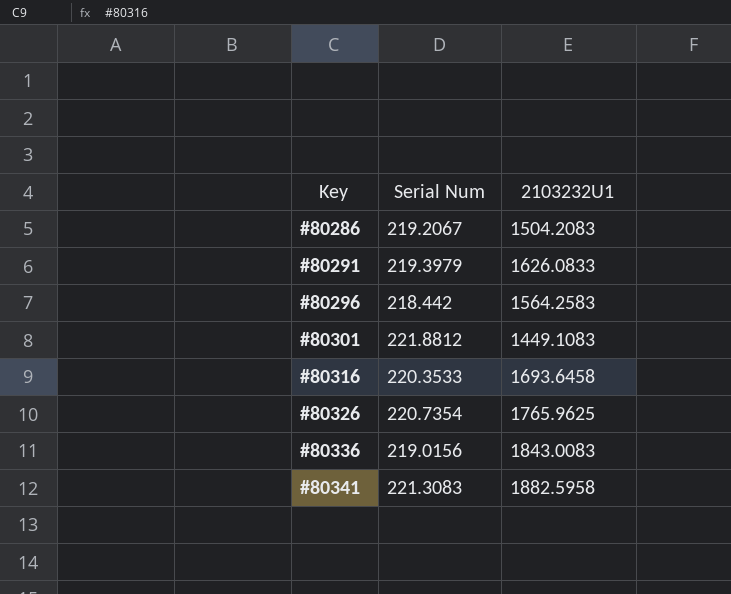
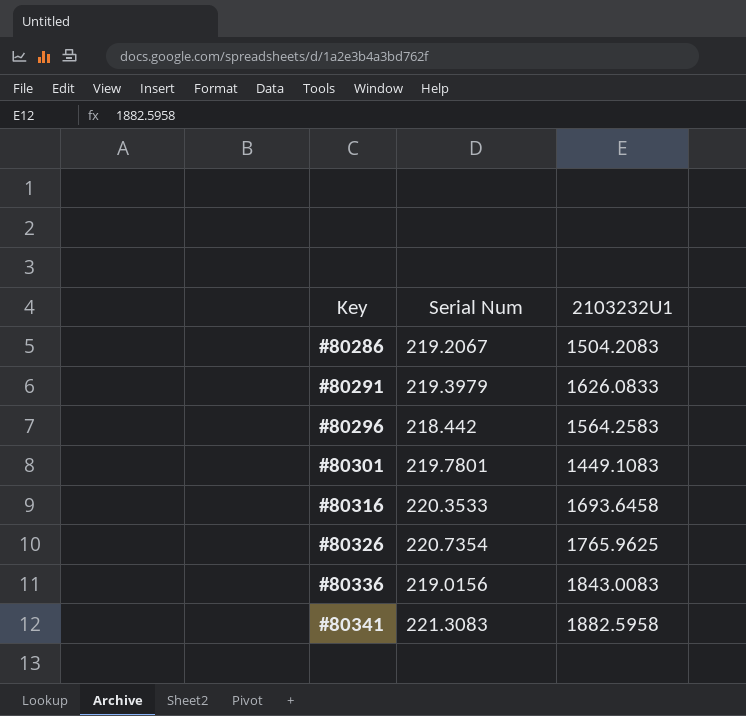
#80301 | Serial Num: 221.8812 -> 219.7801

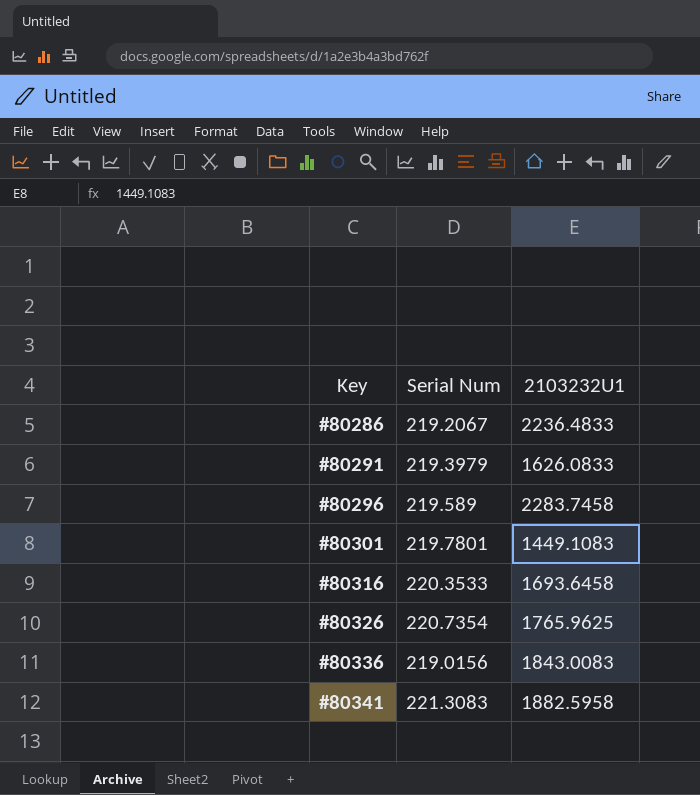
#80286 | 2103232U1: 1504.2083 -> 2236.4833
#80296 | Serial Num: 218.442 -> 219.589
#80296 | 2103232U1: 1564.2583 -> 2283.7458

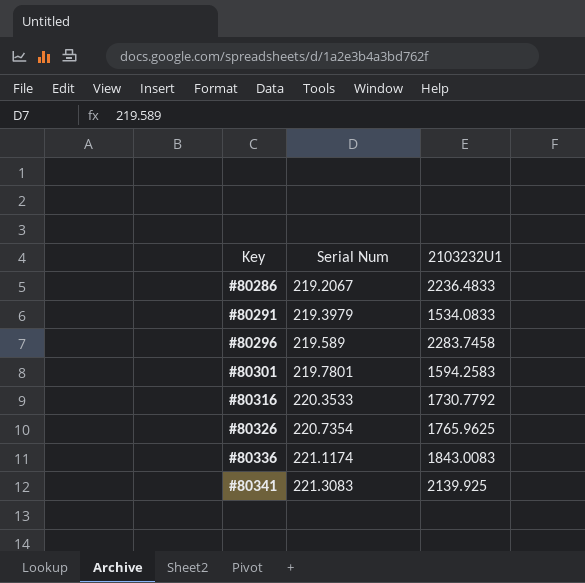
#80291 | 2103232U1: 1626.0833 -> 1534.0833
#80301 | 2103232U1: 1449.1083 -> 1594.2583
#80316 | 2103232U1: 1693.6458 -> 1730.7792
#80336 | Serial Num: 219.0156 -> 221.1174
#80341 | 2103232U1: 1882.5958 -> 2139.925

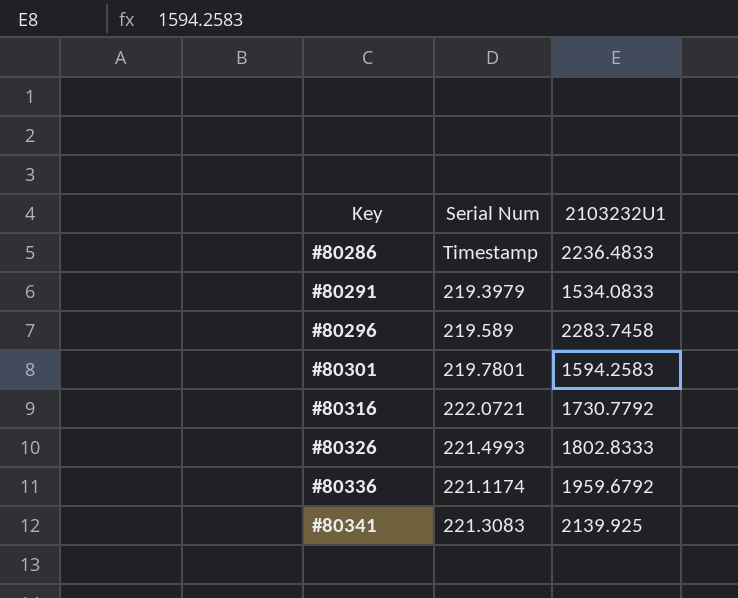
#80286 | Serial Num: 219.2067 -> Timestamp
#80316 | Serial Num: 220.3533 -> 222.0721
#80326 | Serial Num: 220.7354 -> 221.4993
#80326 | 2103232U1: 1765.9625 -> 1802.8333
#80336 | 2103232U1: 1843.0083 -> 1959.6792

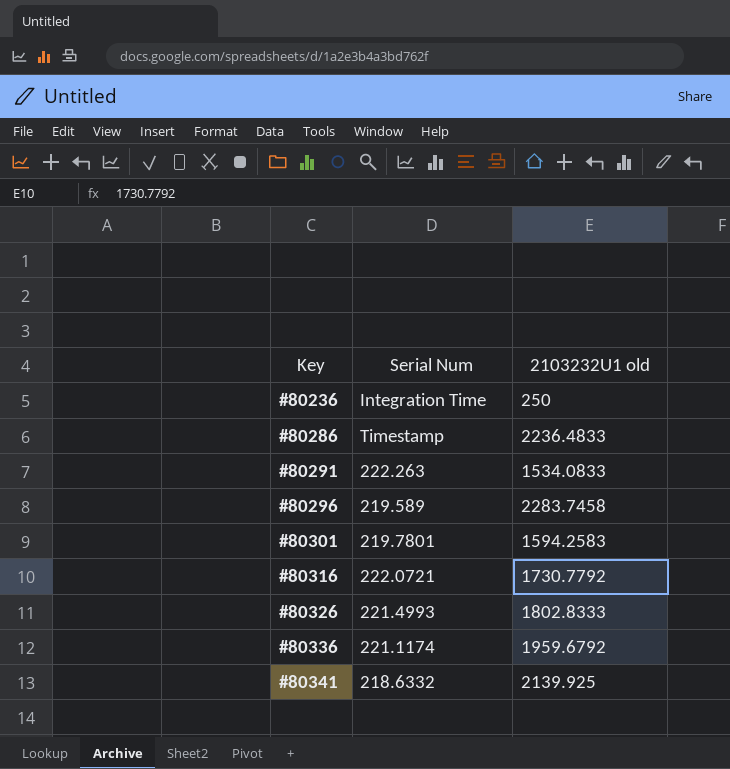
column name: 2103232U1 -> 2103232U1 old
row #80236: none -> Integration Time | 250
#80291 | Serial Num: 219.3979 -> 222.263
#80341 | Serial Num: 221.3083 -> 218.6332

